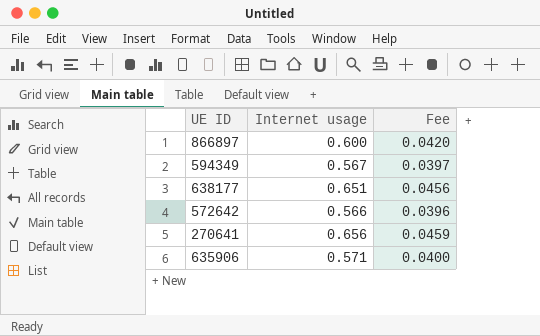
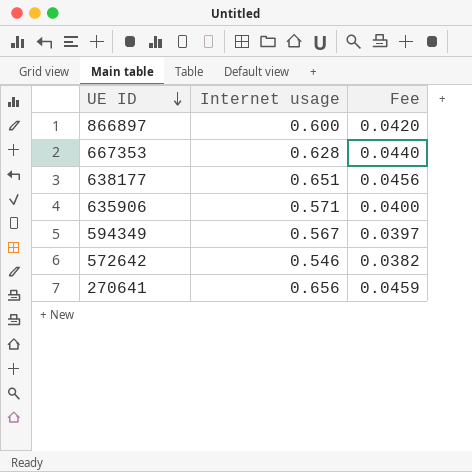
row order: none -> UE ID descending
row 667353: none -> 0.628 | 0.0440
572642 | Internet usage: 0.566 -> 0.546
572642 | Fee: 0.0396 -> 0.0382

